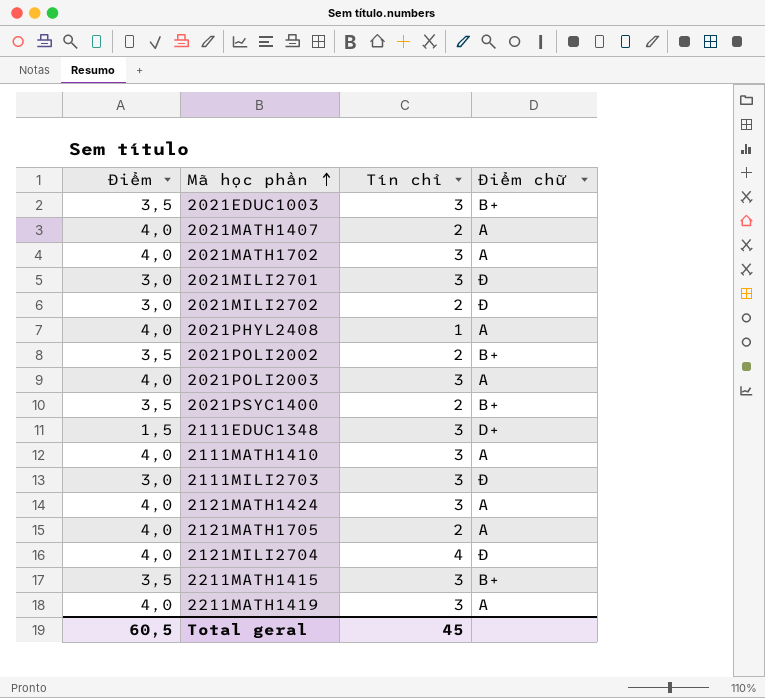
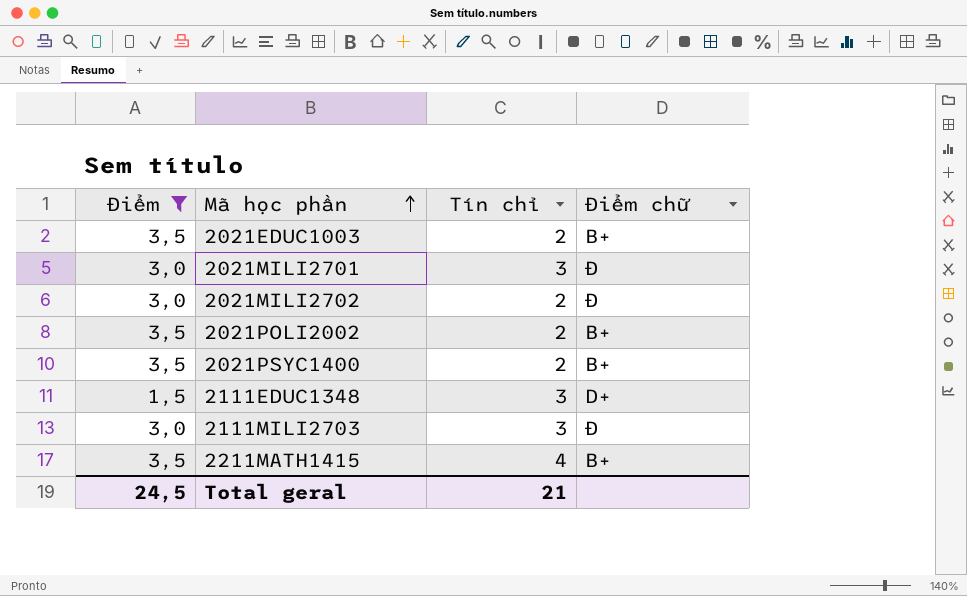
filter: none -> Điểm != 4,0
2021EDUC1003 | Tín chỉ: 3 -> 2
2211MATH1415 | Tín chỉ: 3 -> 4
Total geral | Điểm: 60,5 -> 24,5
Total geral | Tín chỉ: 45 -> 21

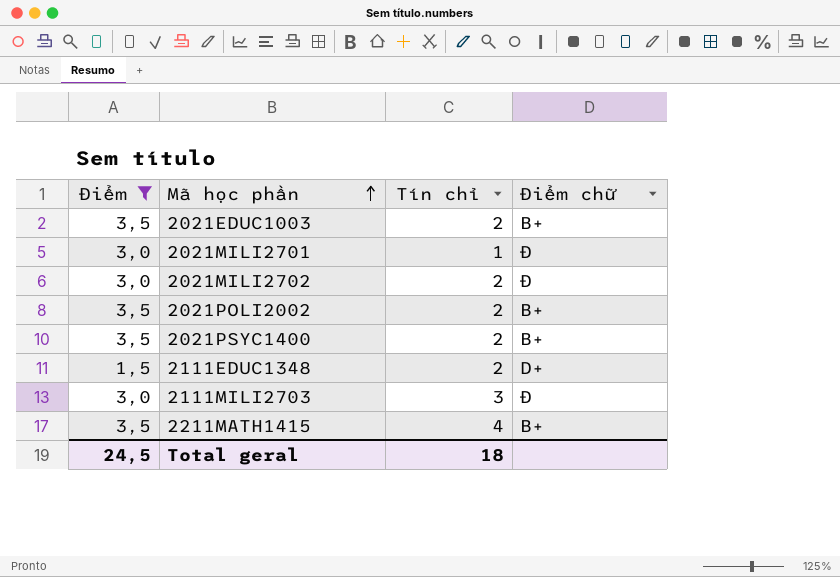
2021MILI2701 | Tín chỉ: 3 -> 1
2111EDUC1348 | Tín chỉ: 3 -> 2
Total geral | Tín chỉ: 21 -> 18

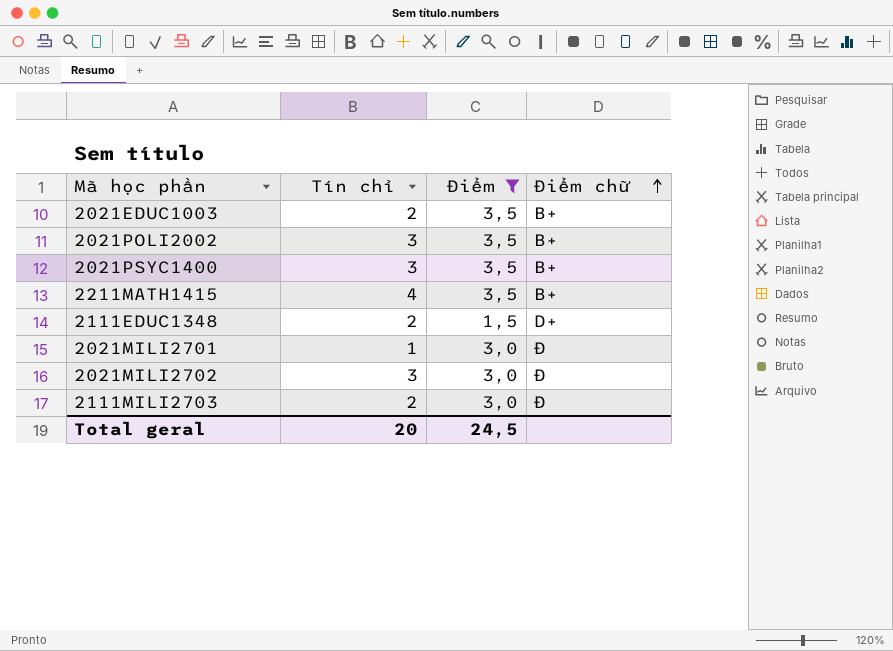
row order: Mã học phần ascending -> Điểm chữ ascending
column Điểm | position: 1 -> 3
2021POLI2002 | Tín chỉ: 2 -> 3
2021PSYC1400 | Tín chỉ: 2 -> 3
2021MILI2702 | Tín chỉ: 2 -> 3
2111MILI2703 | Tín chỉ: 3 -> 2
Total geral | Tín chỉ: 18 -> 20

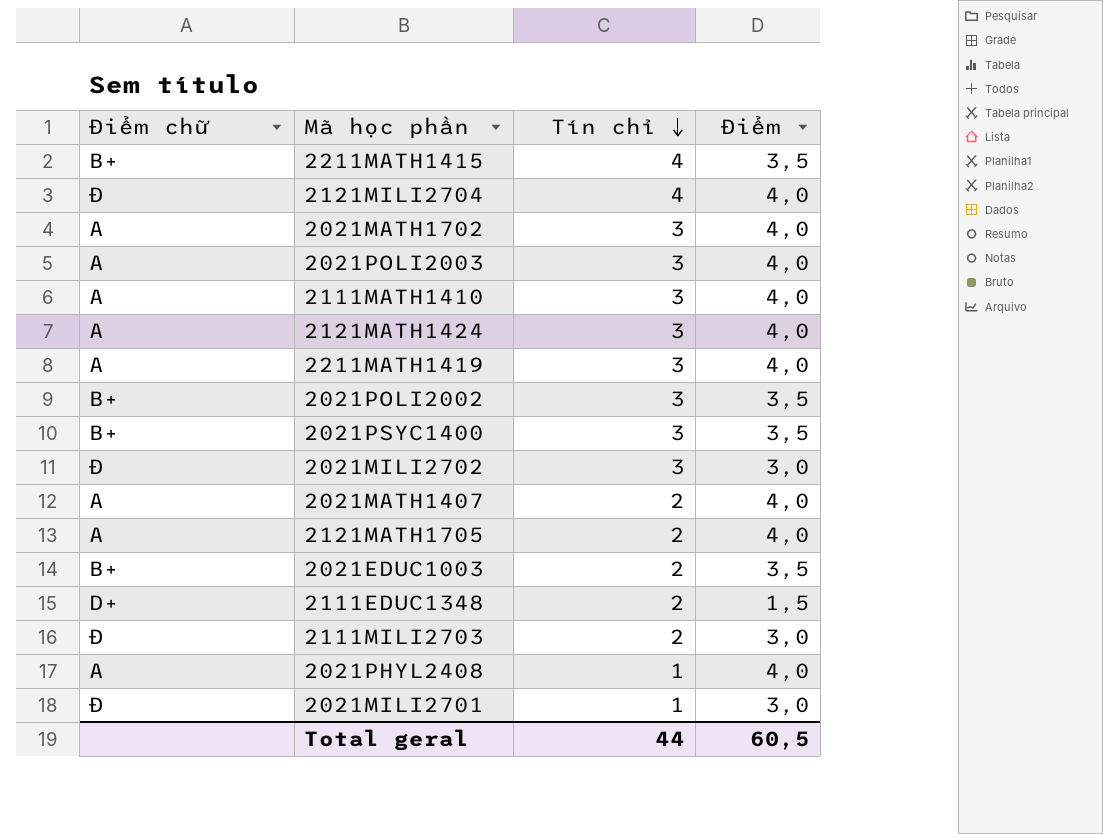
filter: Điểm != 4,0 -> none
row order: Điểm chữ ascending -> Tín chỉ descending
column Điểm chữ | position: 4 -> 1
Total geral | Tín chỉ: 20 -> 44
Total geral | Điểm: 24,5 -> 60,5

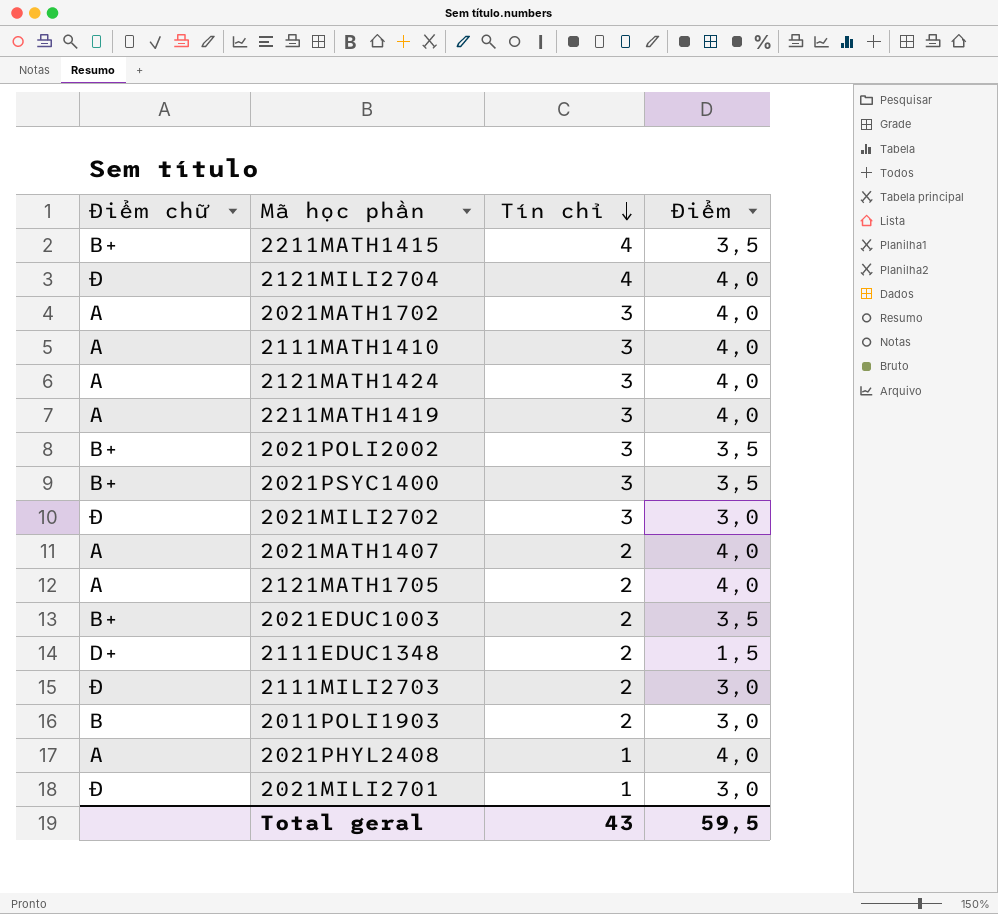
row 2021POLI2003: A | 3 | 4,0 -> none
row 2011POLI1903: none -> B | 2 | 3,0
Total geral | Tín chỉ: 44 -> 43
Total geral | Điểm: 60,5 -> 59,5

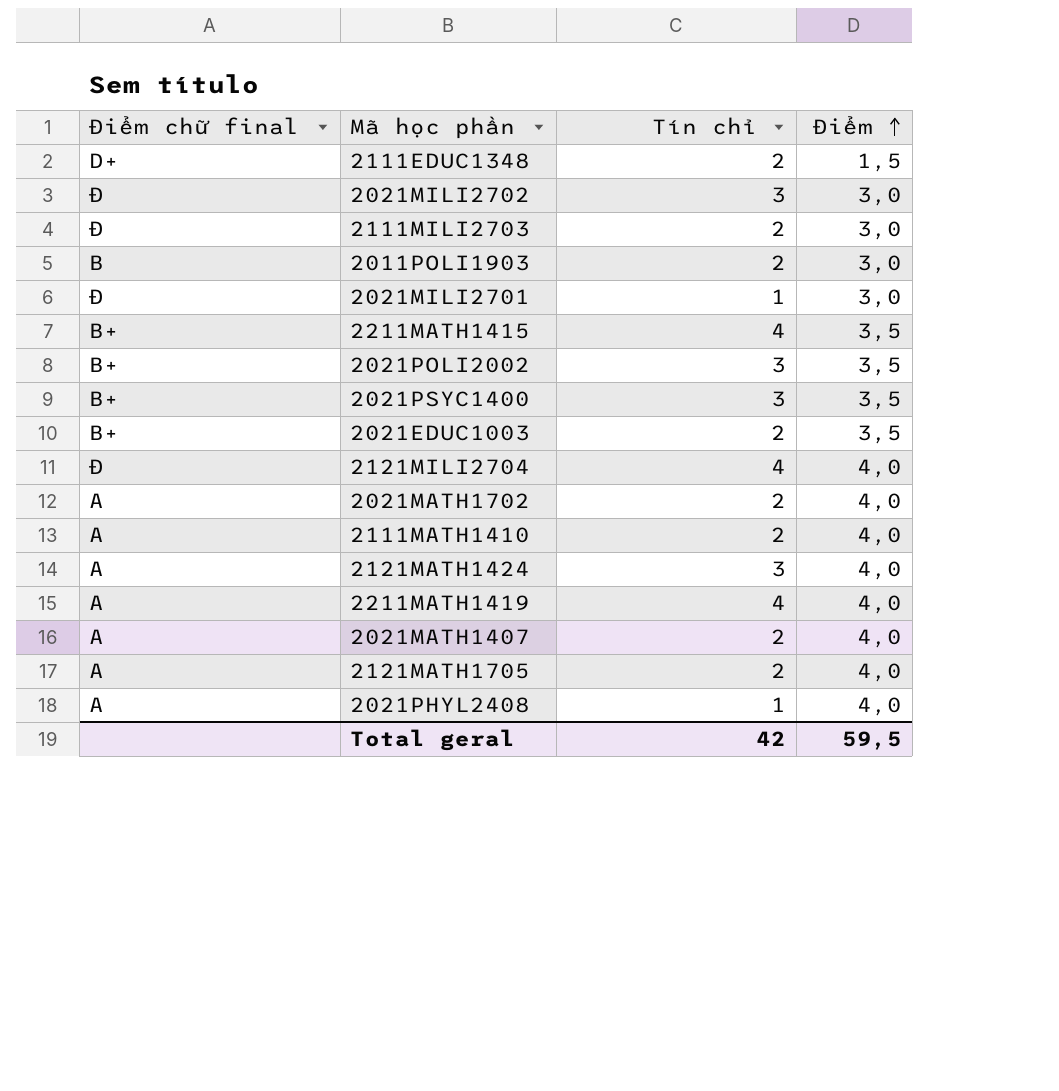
row order: Tín chỉ descending -> Điểm ascending
column name: Điểm chữ -> Điểm chữ final
2021MATH1702 | Tín chỉ: 3 -> 2
2111MATH1410 | Tín chỉ: 3 -> 2
2211MATH1419 | Tín chỉ: 3 -> 4
Total geral | Tín chỉ: 43 -> 42

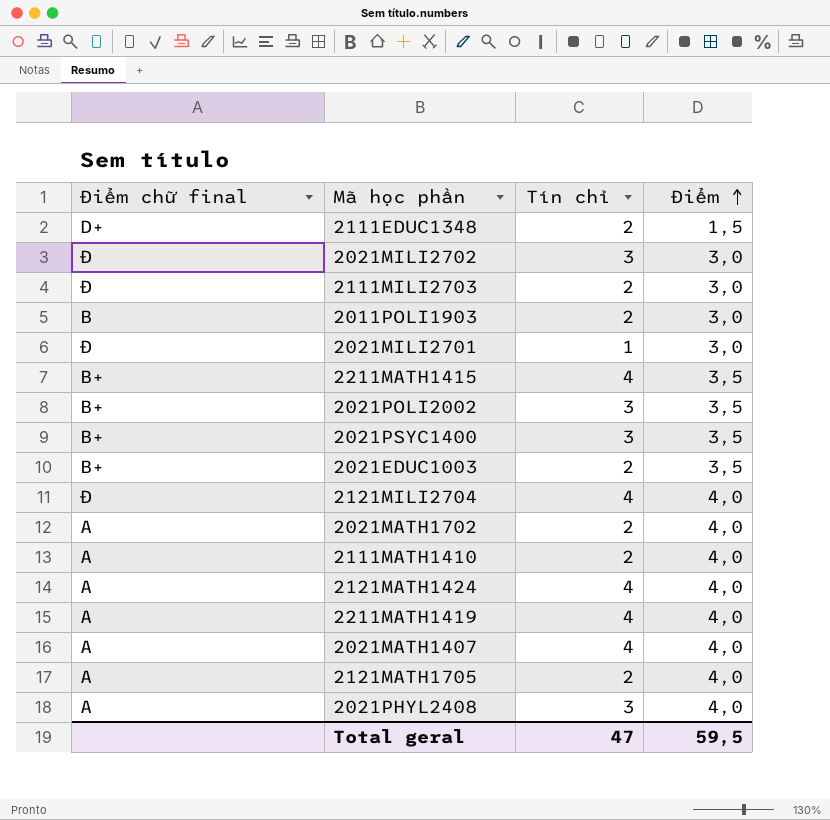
2121MATH1424 | Tín chỉ: 3 -> 4
2021MATH1407 | Tín chỉ: 2 -> 4
2021PHYL2408 | Tín chỉ: 1 -> 3
Total geral | Tín chỉ: 42 -> 47

